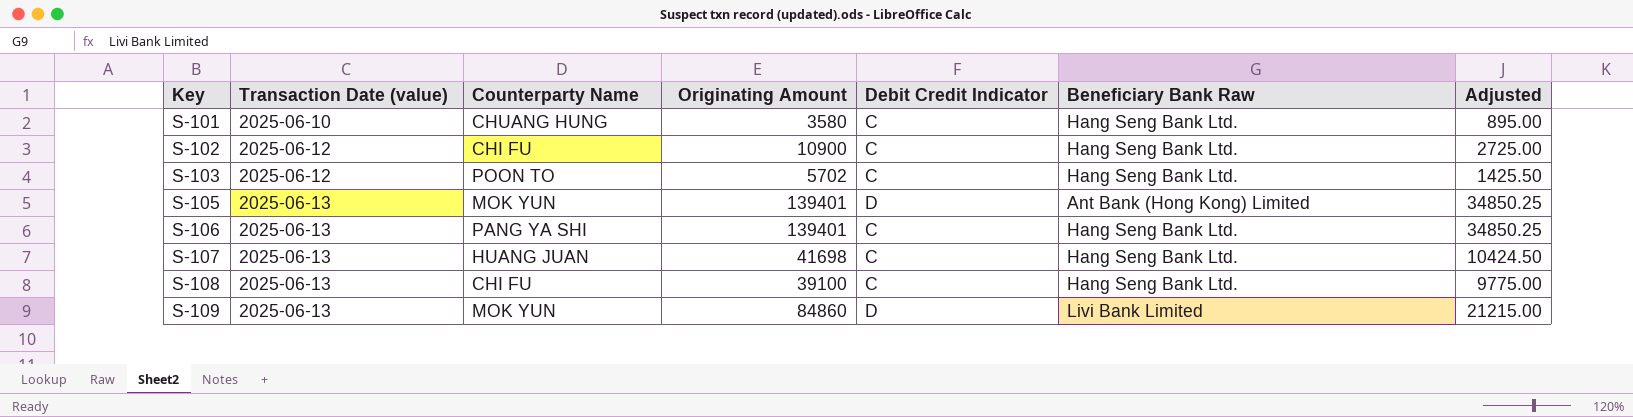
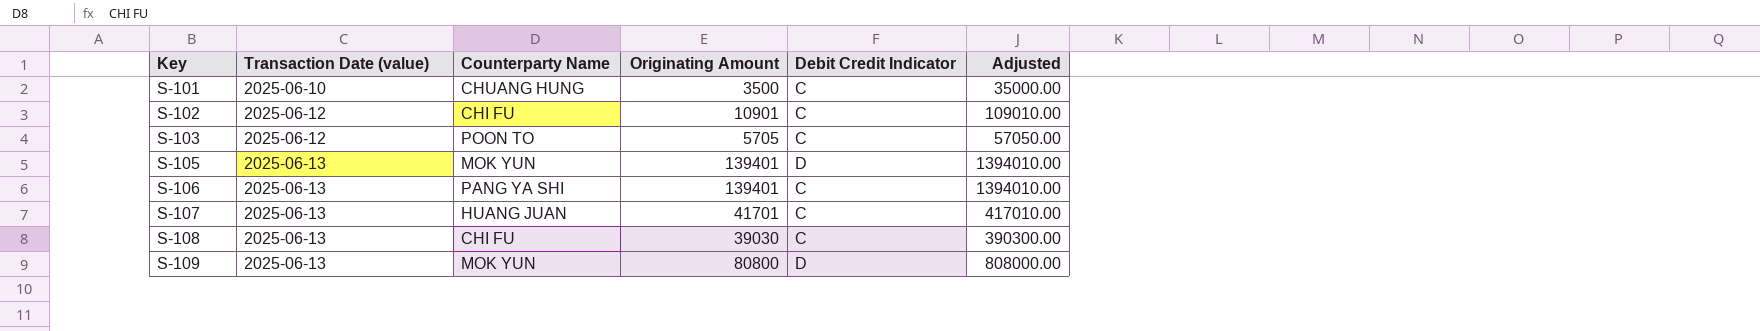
column Beneficiary Bank Raw | position: 6 -> none
column Adjusted | formula: [Originating Amount] * 0.25 -> [Originating Amount] * 10
S-101 | Originating Amount: 3580 -> 3500
S-102 | Originating Amount: 10900 -> 10901
S-103 | Originating Amount: 5702 -> 5705
S-107 | Originating Amount: 41698 -> 41701
S-108 | Originating Amount: 39100 -> 39030
S-109 | Originating Amount: 84860 -> 80800

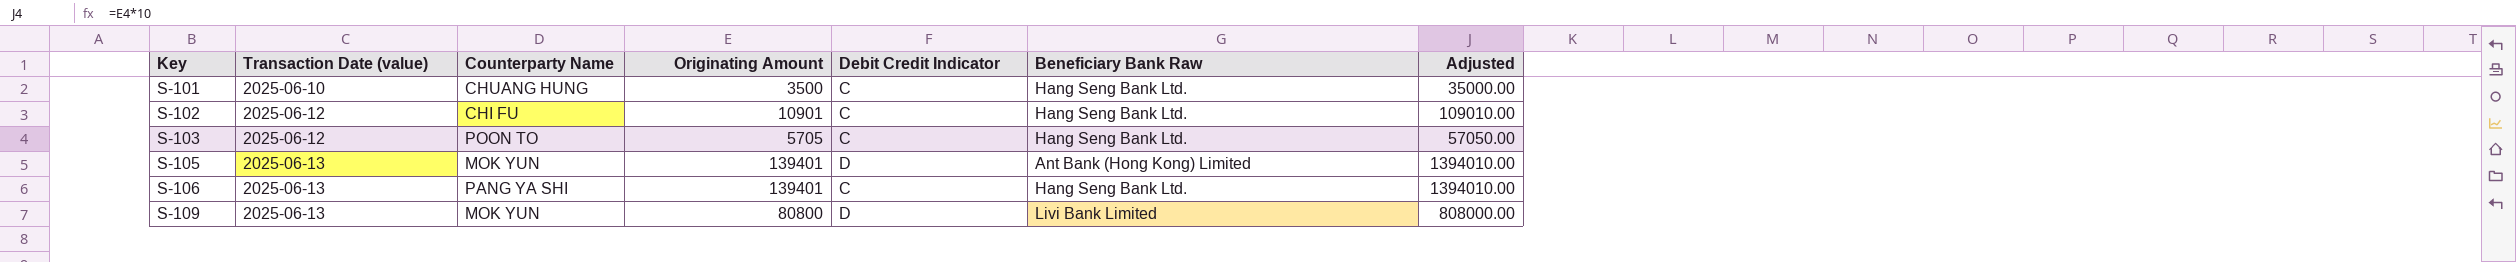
column Beneficiary Bank Raw | position: none -> 6
row S-107: 2025-06-13 | HUANG JUAN | 41701 | C | 417010.00 -> none
row S-108: 2025-06-13 | CHI FU | 39030 | C | 390300.00 -> none

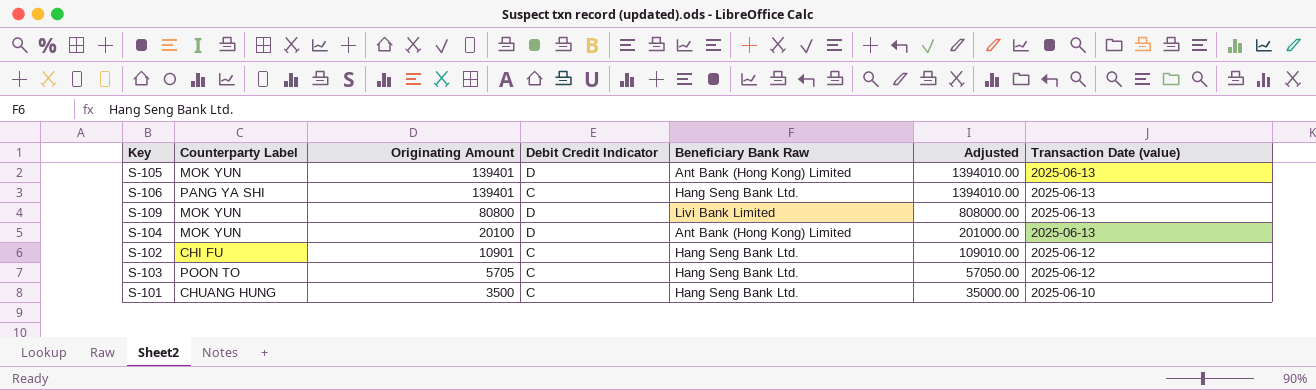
row order: Key ascending -> Originating Amount descending
column name: Counterparty Name -> Counterparty Label
column Transaction Date (value) | position: 2 -> 7
row S-104: none -> MOK YUN | 20100 | D | Ant Bank (Hong Kong) Limited | 201000.00 | 2025-06-13

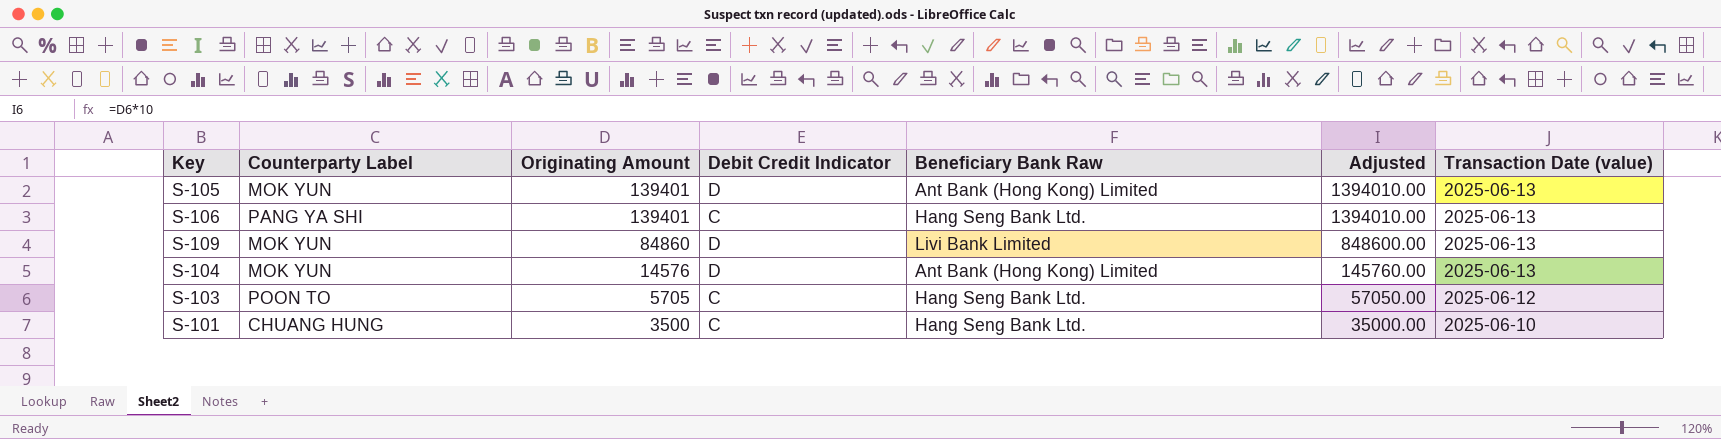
row S-102: CHI FU | 10901 | C | Hang Seng Bank Ltd. | 109010.00 | 2025-06-12 -> none
S-109 | Originating Amount: 80800 -> 84860
S-109 | Adjusted: 808000.00 -> 848600.00
S-104 | Originating Amount: 20100 -> 14576
S-104 | Adjusted: 201000.00 -> 145760.00

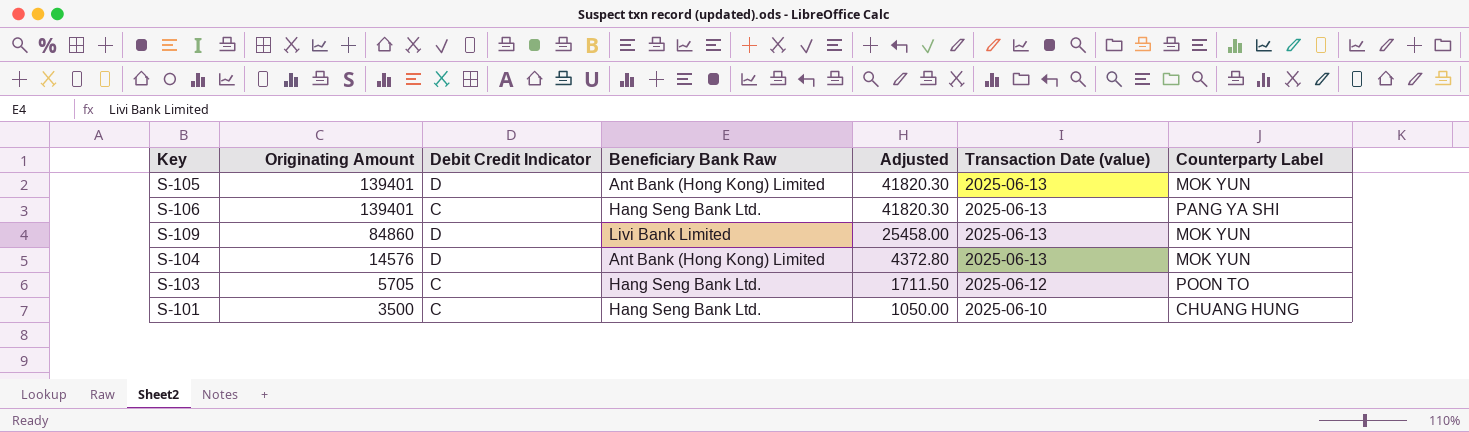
column Adjusted | formula: [Originating Amount] * 10 -> [Originating Amount] * 0.3
column Counterparty Label | position: 2 -> 7

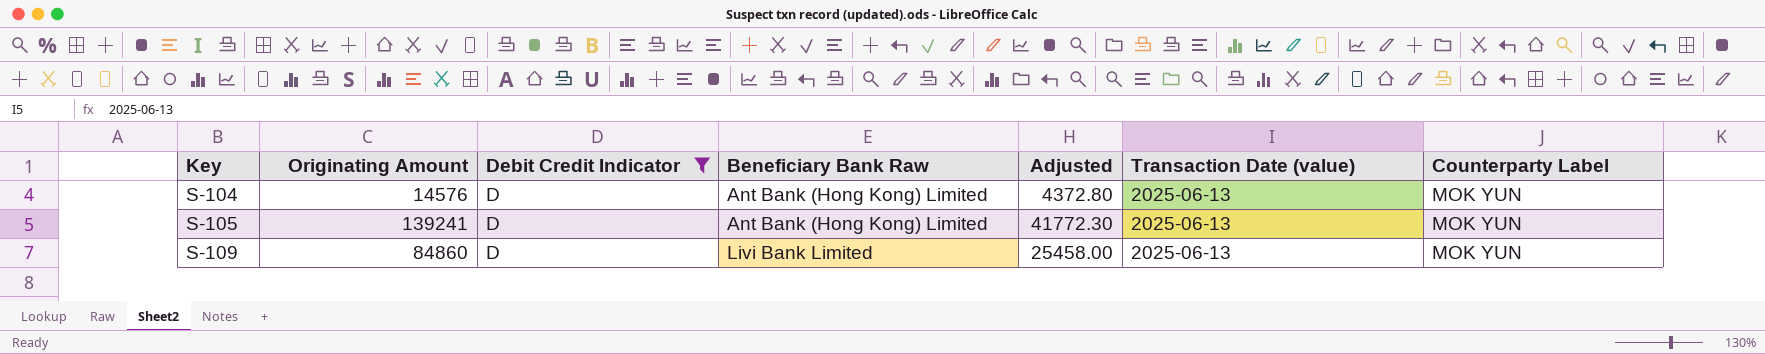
filter: none -> Debit Credit Indicator = D
row order: Originating Amount descending -> Key ascending
S-105 | Originating Amount: 139401 -> 139241
S-105 | Adjusted: 41820.30 -> 41772.30

